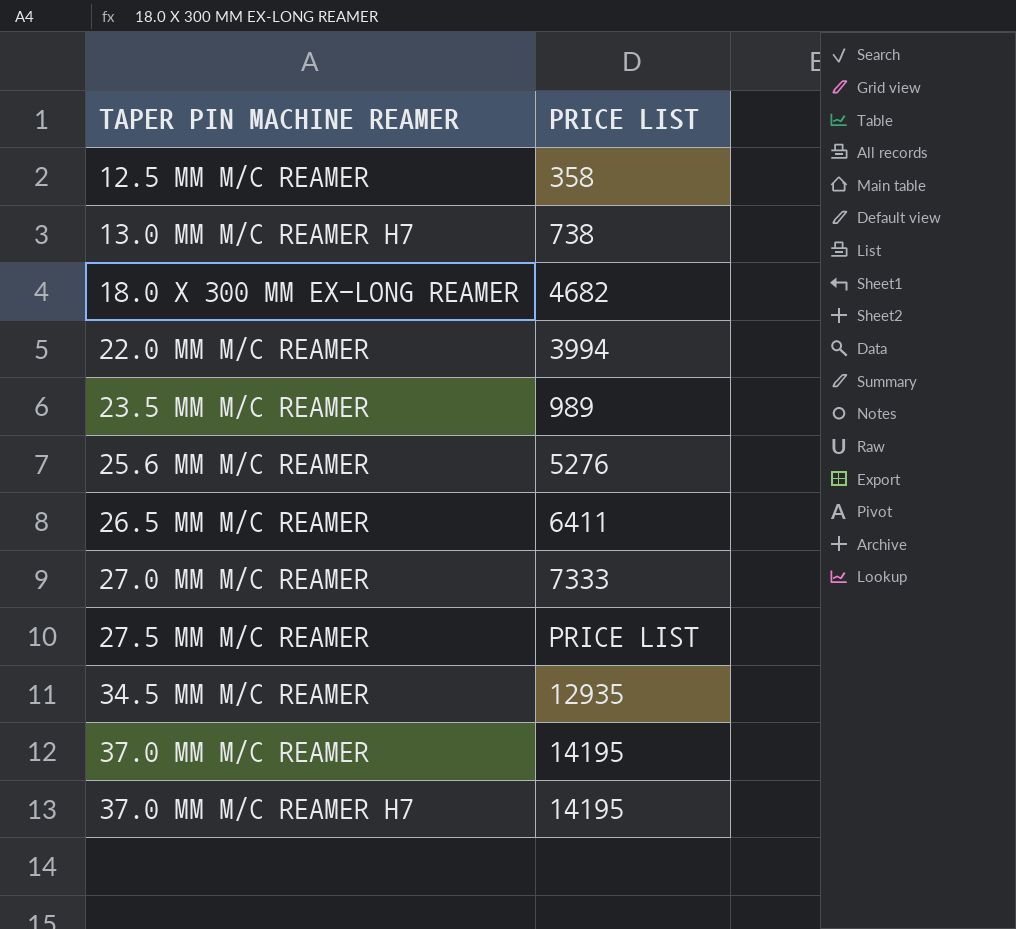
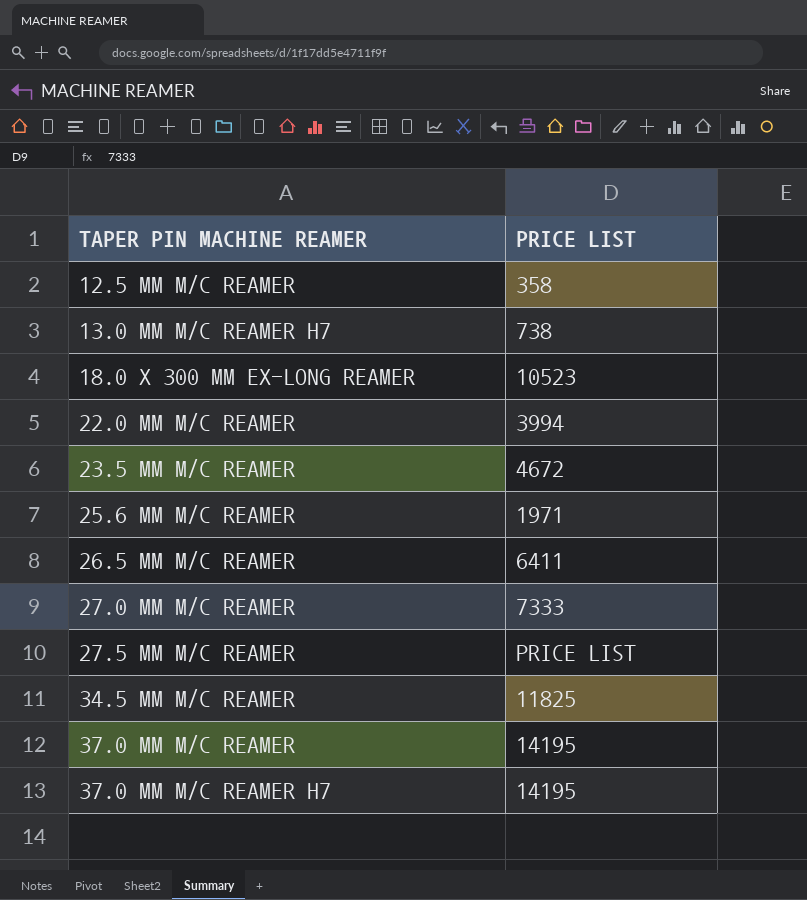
18.0 X 300 MM EX-LONG REAMER | PRICE LIST: 4682 -> 10523
23.5 MM M/C REAMER | PRICE LIST: 989 -> 4672
25.6 MM M/C REAMER | PRICE LIST: 5276 -> 1971
34.5 MM M/C REAMER | PRICE LIST: 12935 -> 11825

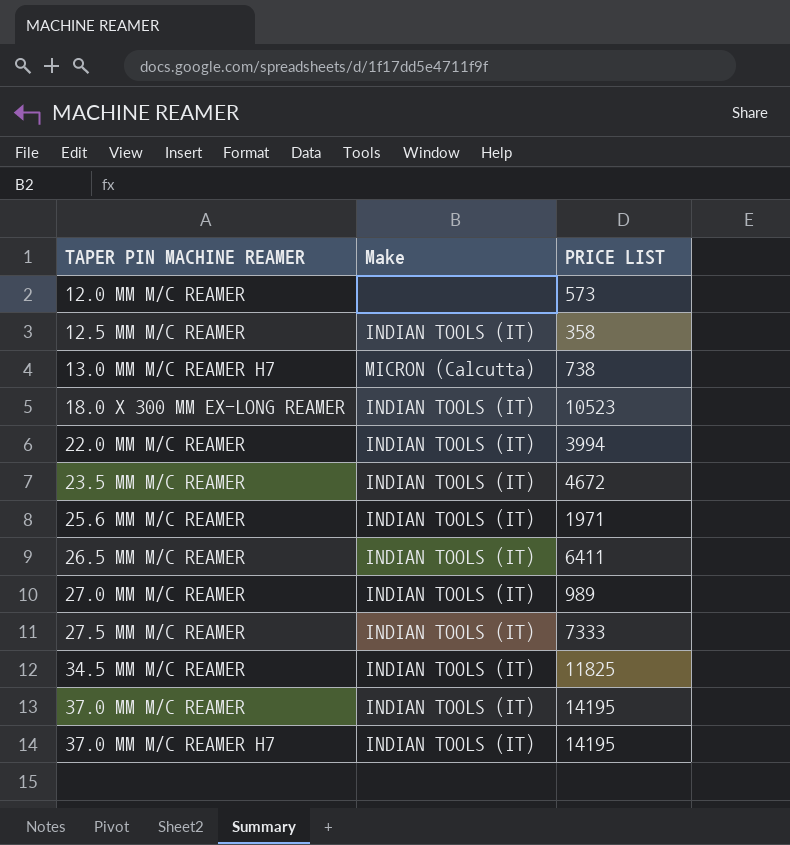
column Make | position: none -> 2
row 12.0 MM M/C REAMER: none -> none | 573
27.0 MM M/C REAMER | PRICE LIST: 7333 -> 989
27.5 MM M/C REAMER | PRICE LIST: PRICE LIST -> 7333

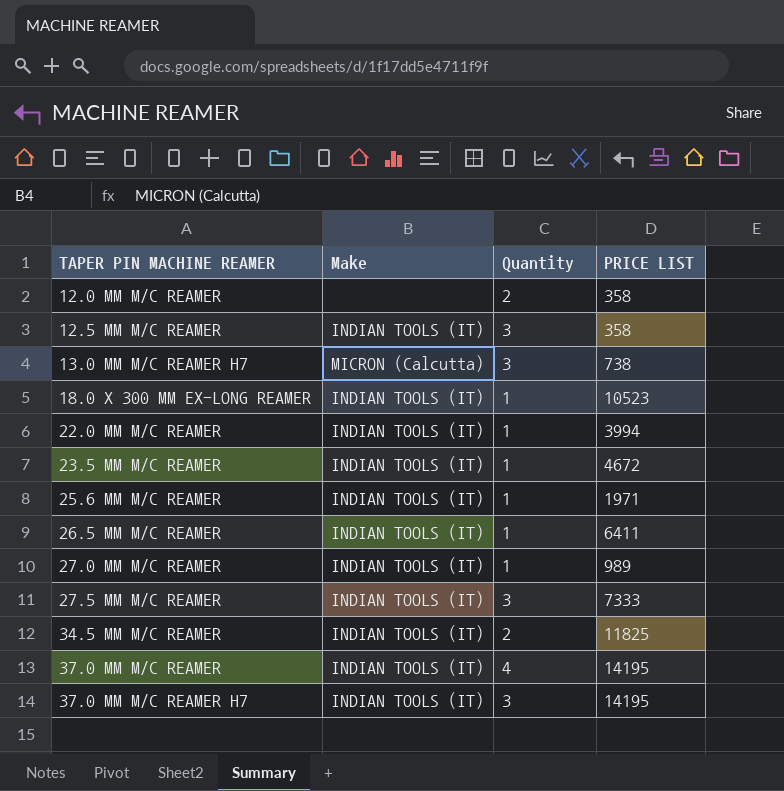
column Quantity | position: none -> 3
12.0 MM M/C REAMER | PRICE LIST: 573 -> 358

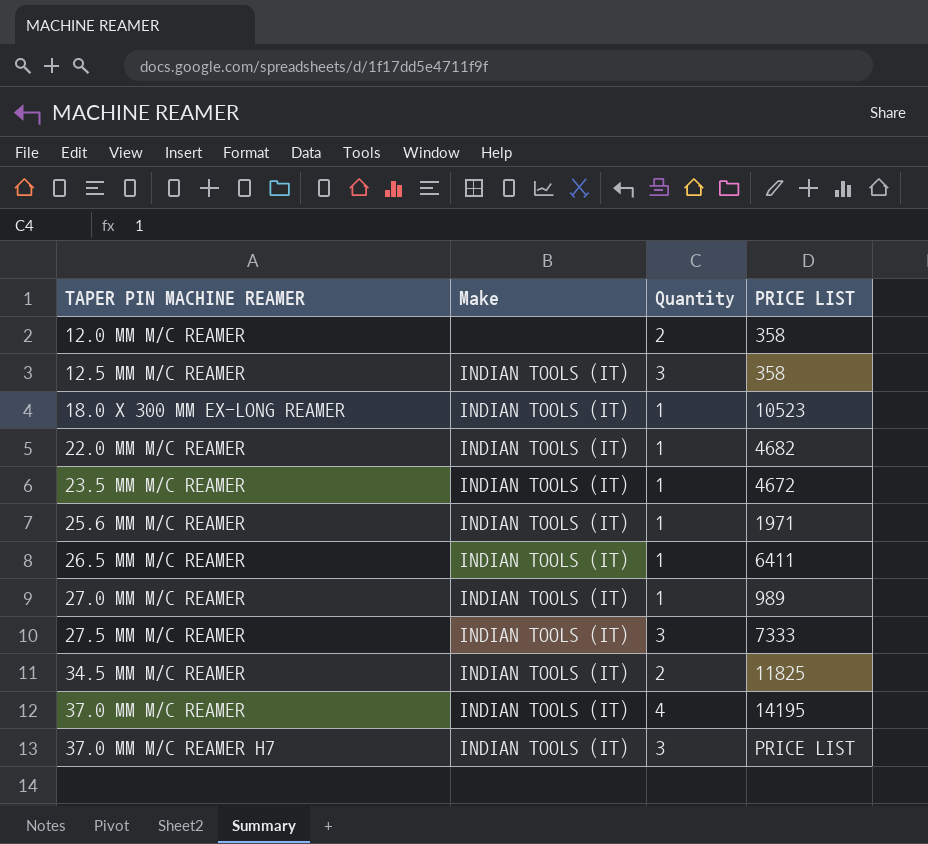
row 13.0 MM M/C REAMER H7: MICRON (Calcutta) | 3 | 738 -> none
22.0 MM M/C REAMER | PRICE LIST: 3994 -> 4682
37.0 MM M/C REAMER H7 | PRICE LIST: 14195 -> PRICE LIST

